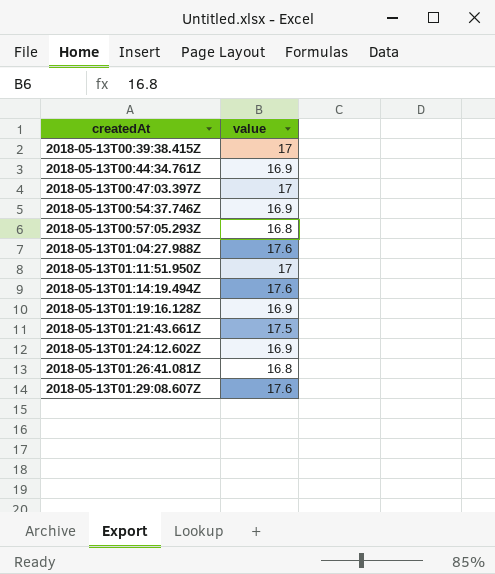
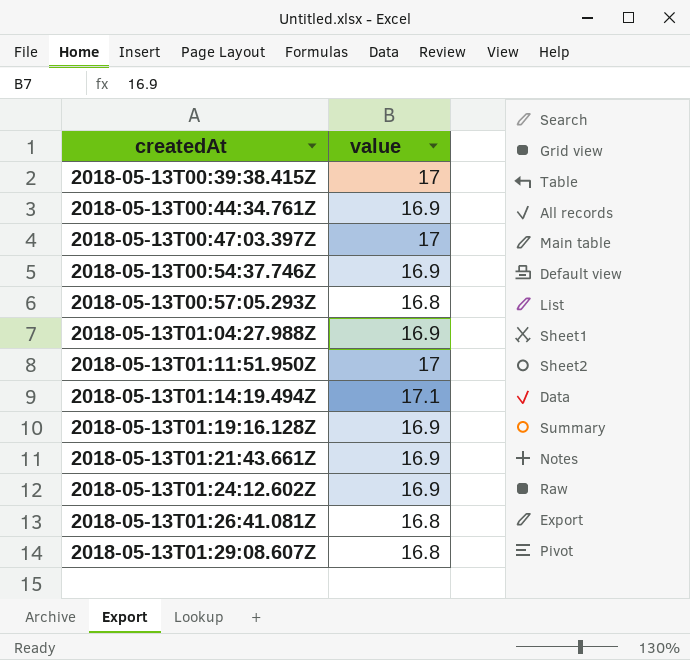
2018-05-13T01:04:27.988Z | value: 17.6 -> 16.9
2018-05-13T01:14:19.494Z | value: 17.6 -> 17.1
2018-05-13T01:21:43.661Z | value: 17.5 -> 16.9
2018-05-13T01:29:08.607Z | value: 17.6 -> 16.8

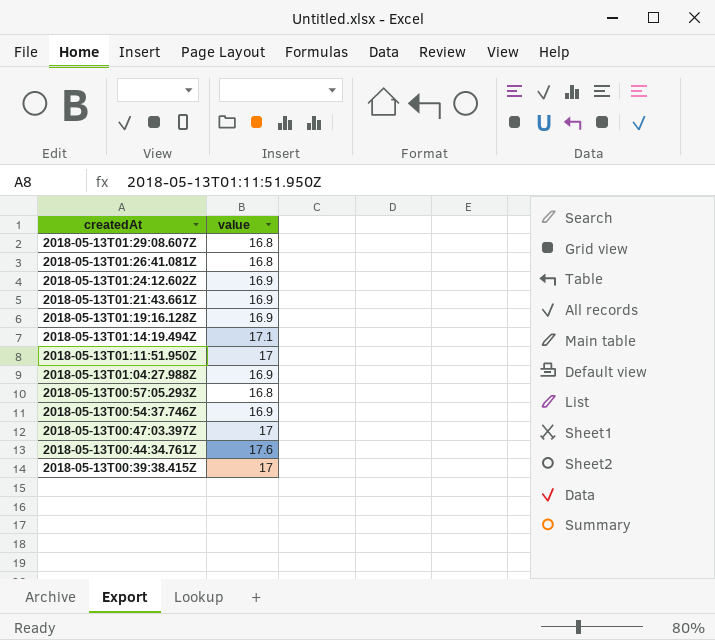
row order: createdAt ascending -> createdAt descending
2018-05-13T00:44:34.761Z | value: 16.9 -> 17.6

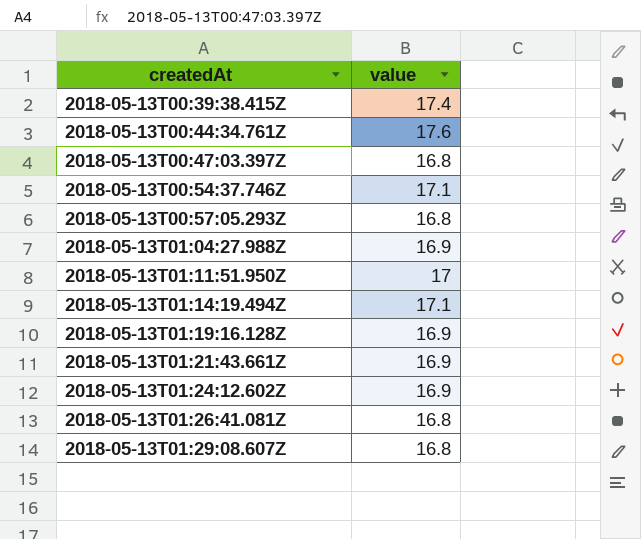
row order: createdAt descending -> createdAt ascending
2018-05-13T00:39:38.415Z | value: 17 -> 17.4
2018-05-13T00:47:03.397Z | value: 17 -> 16.8
2018-05-13T00:54:37.746Z | value: 16.9 -> 17.1

